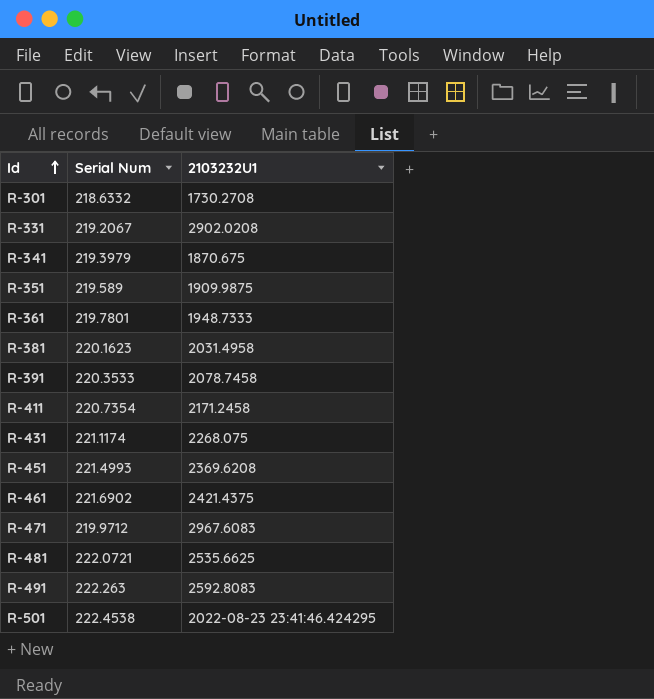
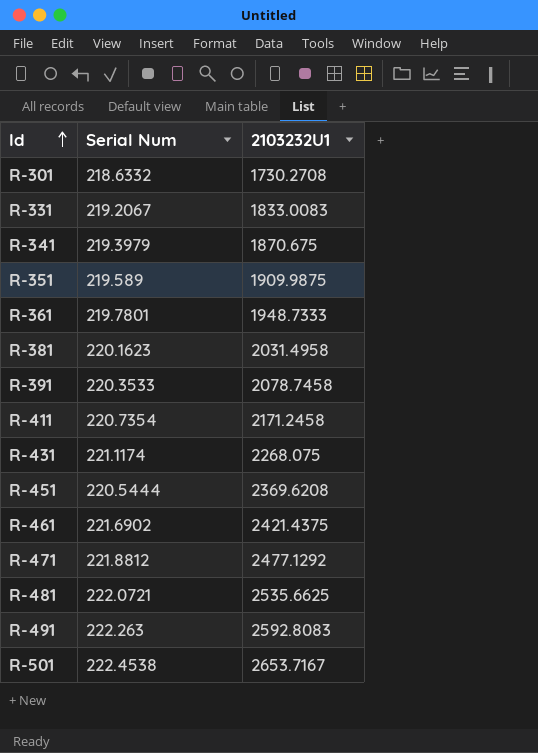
R-331 | 2103232U1: 2902.0208 -> 1833.0083
R-451 | Serial Num: 221.4993 -> 220.5444
R-471 | Serial Num: 219.9712 -> 221.8812
R-471 | 2103232U1: 2967.6083 -> 2477.1292
R-501 | 2103232U1: 2022-08-23 23:41:46.424295 -> 2653.7167

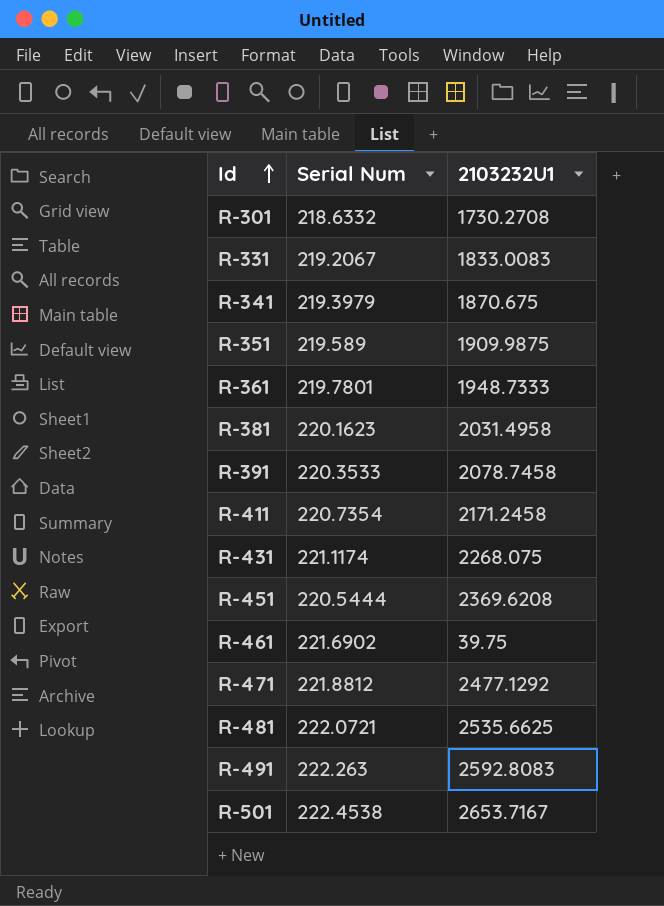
R-461 | 2103232U1: 2421.4375 -> 39.75

